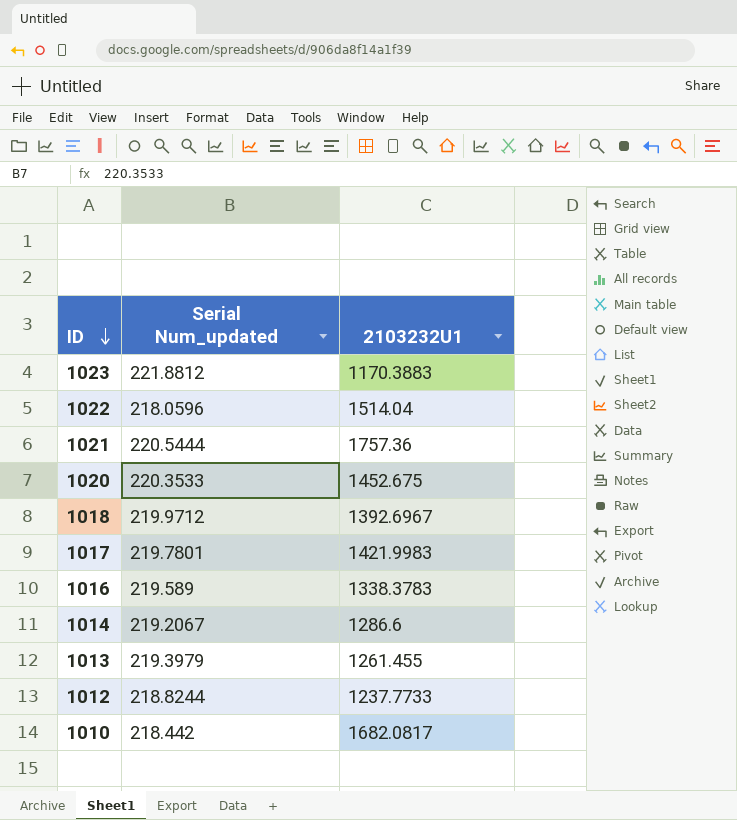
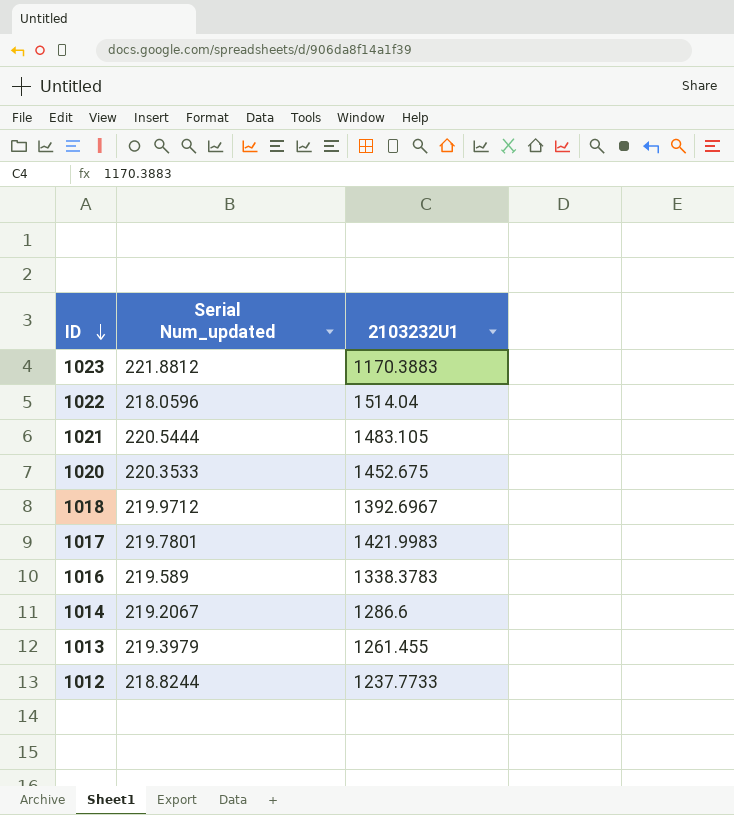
row 1010: 218.442 | 1682.0817 -> none
1021 | 2103232U1: 1757.36 -> 1483.105

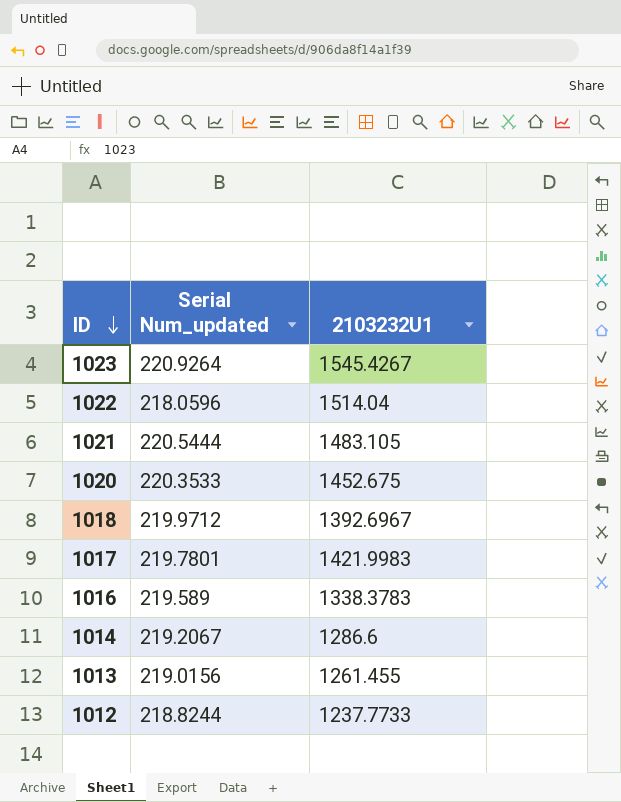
1023 | Serial Num_updated: 221.8812 -> 220.9264
1023 | 2103232U1: 1170.3883 -> 1545.4267
1013 | Serial Num_updated: 219.3979 -> 219.0156

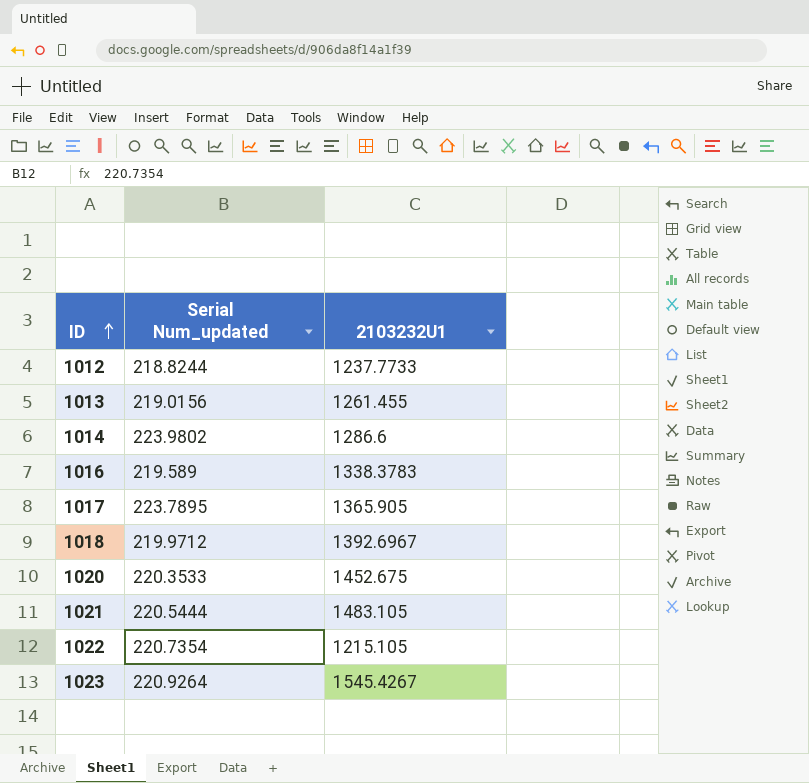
row order: ID descending -> ID ascending
1014 | Serial Num_updated: 219.2067 -> 223.9802
1017 | Serial Num_updated: 219.7801 -> 223.7895
1017 | 2103232U1: 1421.9983 -> 1365.905
1022 | Serial Num_updated: 218.0596 -> 220.7354
1022 | 2103232U1: 1514.04 -> 1215.105

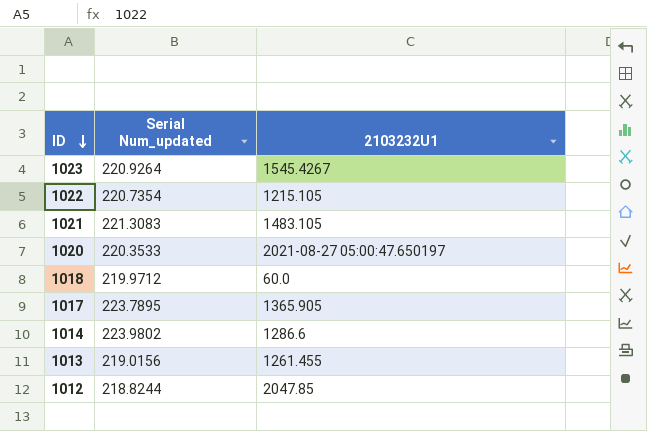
row order: ID ascending -> ID descending
row 1016: 219.589 | 1338.3783 -> none
1021 | Serial Num_updated: 220.5444 -> 221.3083
1020 | 2103232U1: 1452.675 -> 2021-08-27 05:00:47.650197
1018 | 2103232U1: 1392.6967 -> 60.0
1012 | 2103232U1: 1237.7733 -> 2047.85

